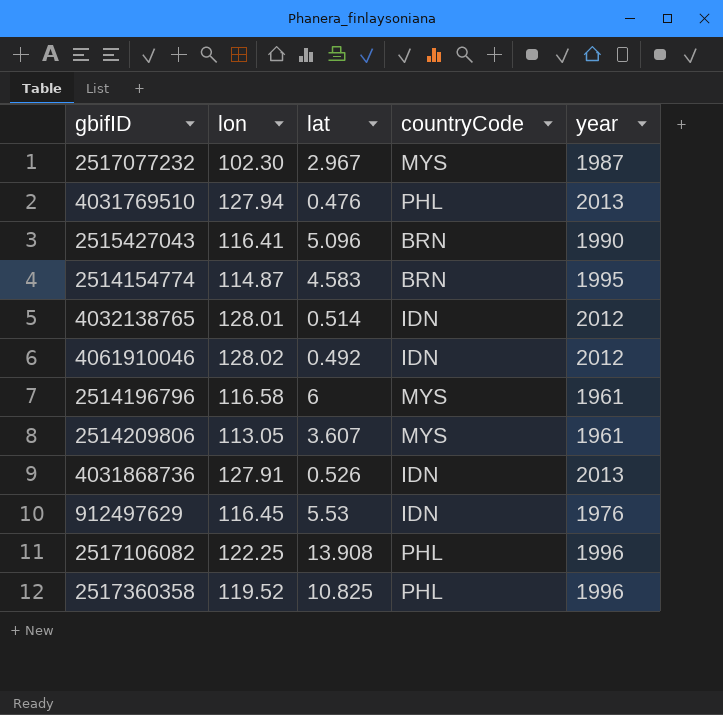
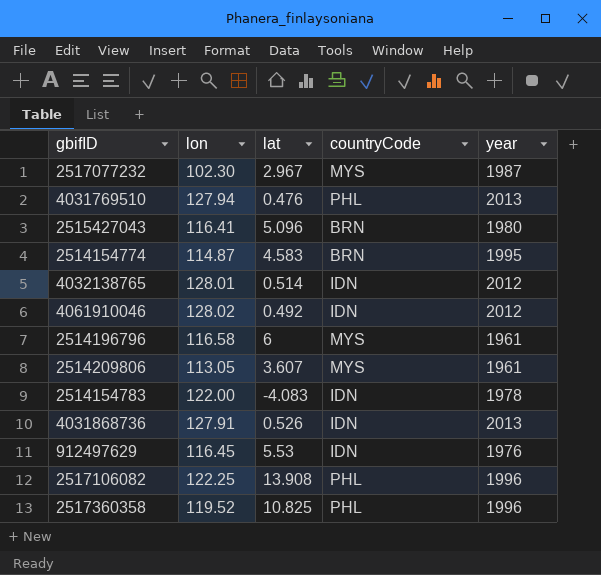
2515427043 | year: 1990 -> 1980
row 2514154783: none -> 122.00 | -4.083 | IDN | 1978

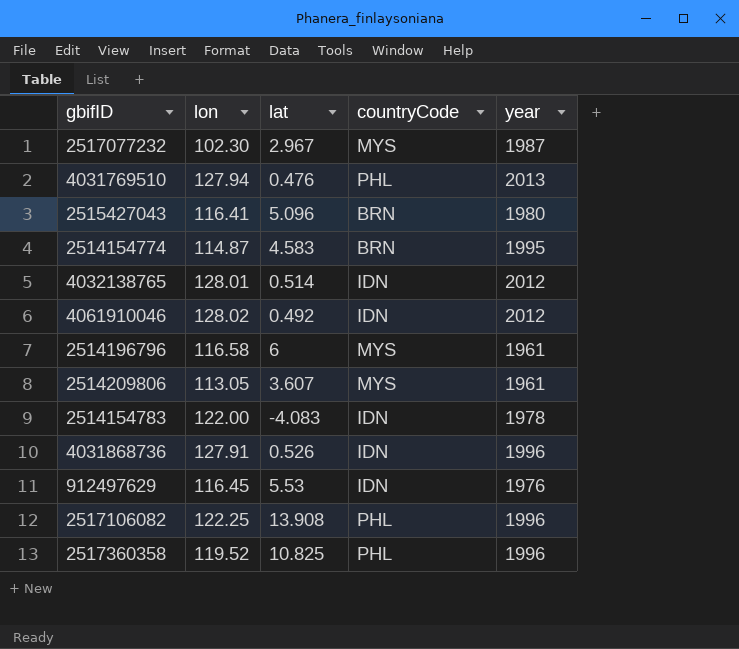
4031868736 | year: 2013 -> 1996

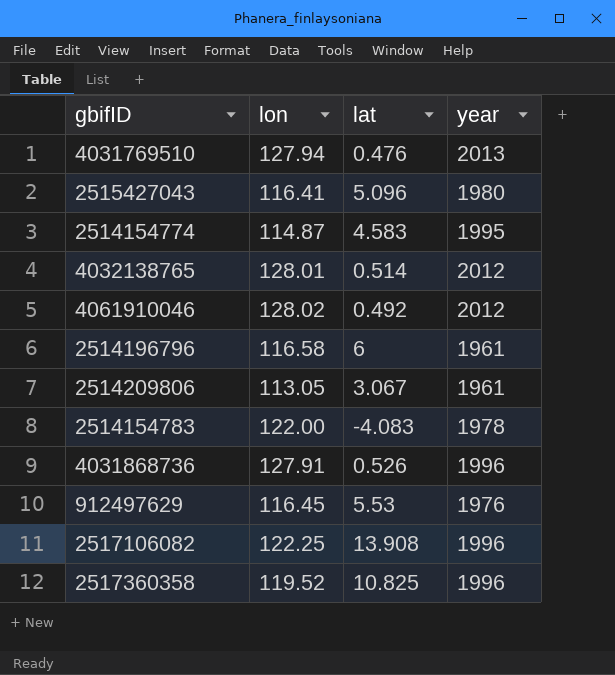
column countryCode | position: 4 -> none
row 2517077232: 102.30 | 2.967 | MYS | 1987 -> none
2514209806 | lat: 3.607 -> 3.067

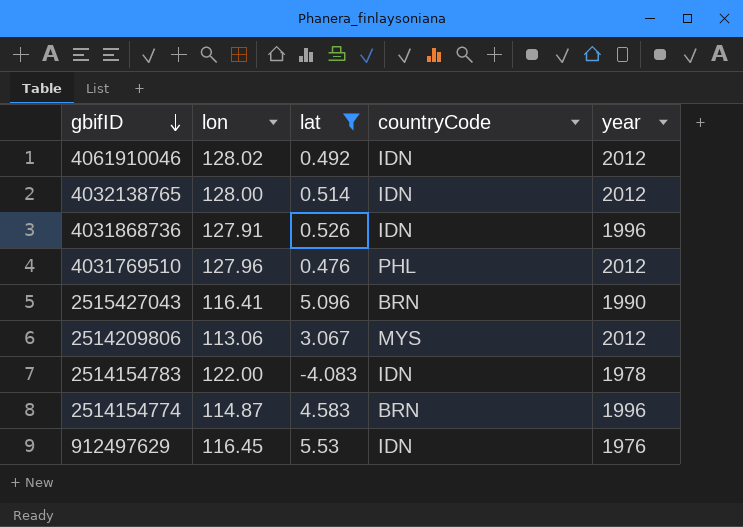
filter: none -> lat <= 5.53
row order: none -> gbifID descending
column countryCode | position: none -> 4
4032138765 | lon: 128.01 -> 128.00
4031769510 | lon: 127.94 -> 127.96
4031769510 | year: 2013 -> 2012
2515427043 | year: 1980 -> 1990
2514209806 | lon: 113.05 -> 113.06
2514209806 | year: 1961 -> 2012
2514154774 | year: 1995 -> 1996

